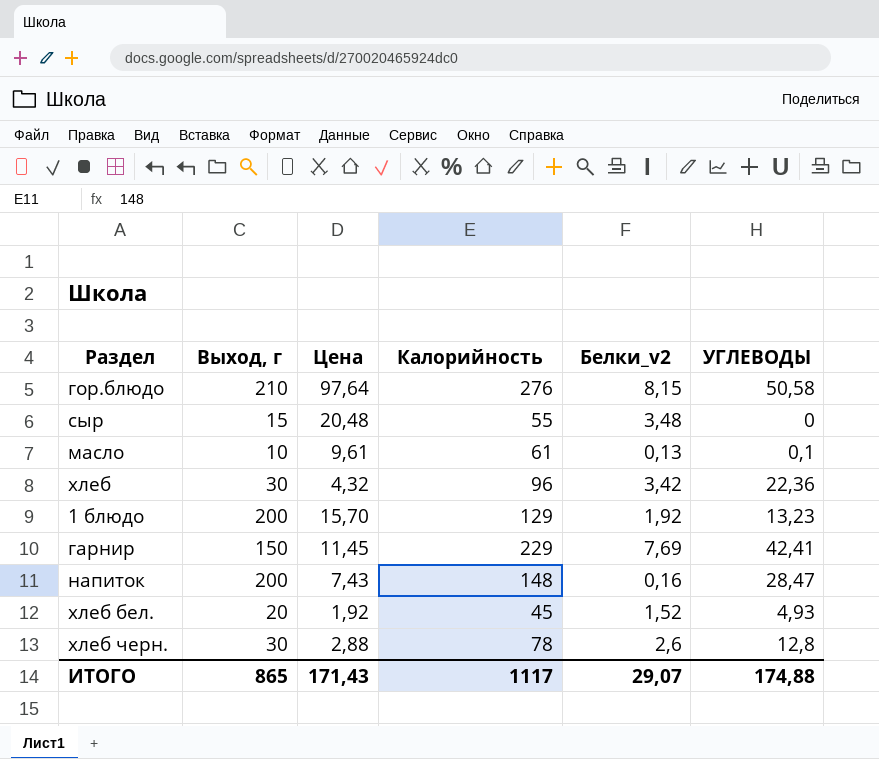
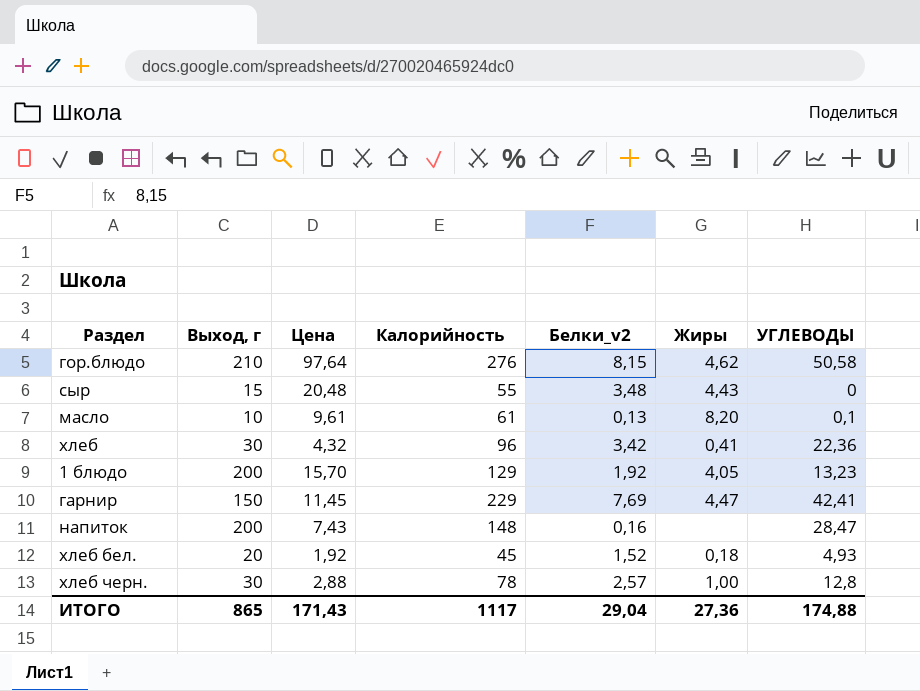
column Жиры | position: none -> 6
хлеб черн. | Белки_v2: 2,6 -> 2,57
ИТОГО | Белки_v2: 29,07 -> 29,04

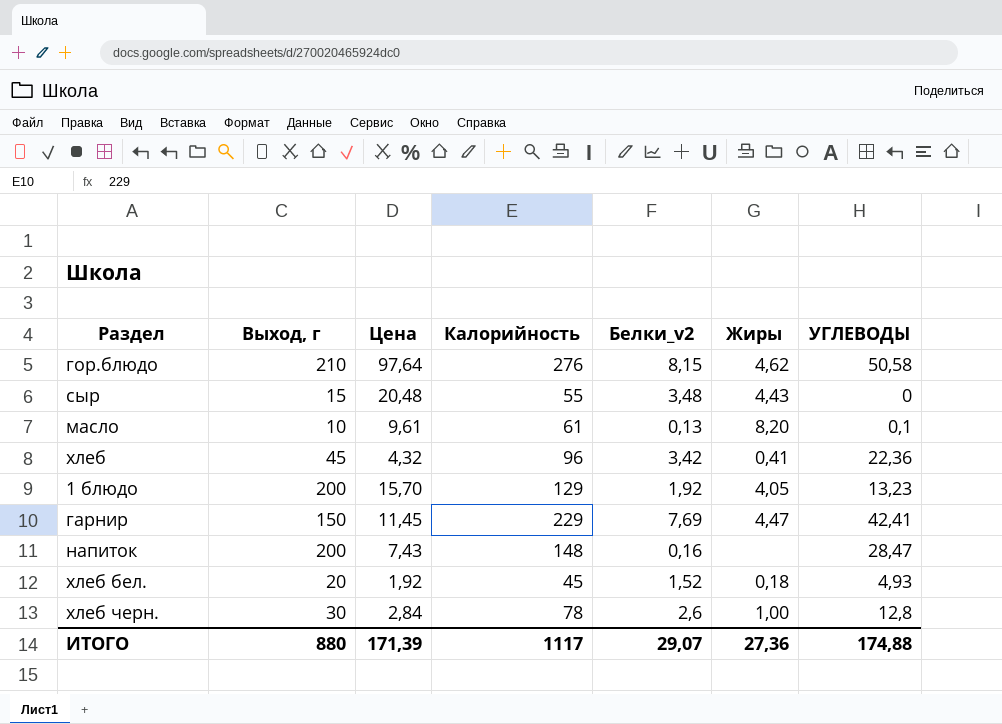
хлеб | Выход, г: 30 -> 45
хлеб черн. | Цена: 2,88 -> 2,84
хлеб черн. | Белки_v2: 2,57 -> 2,6
ИТОГО | Выход, г: 865 -> 880
ИТОГО | Цена: 171,43 -> 171,39
ИТОГО | Белки_v2: 29,04 -> 29,07

